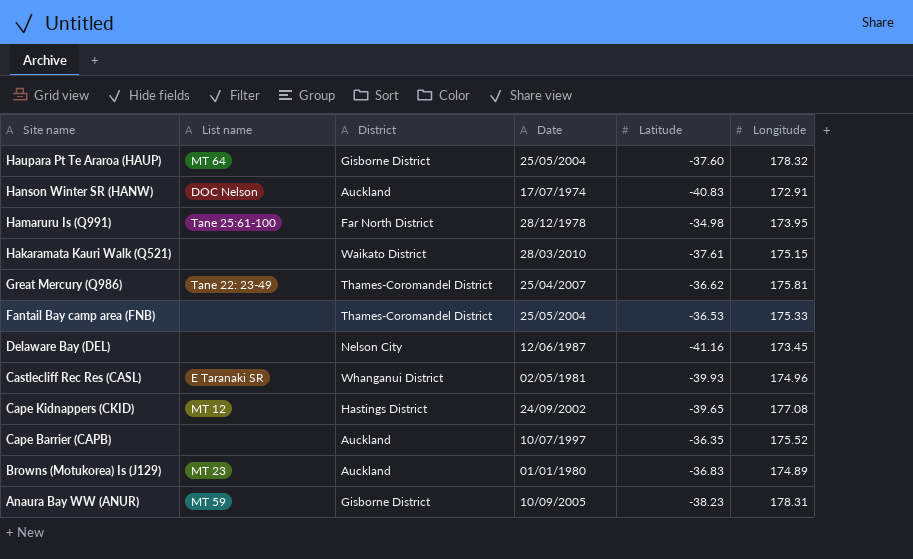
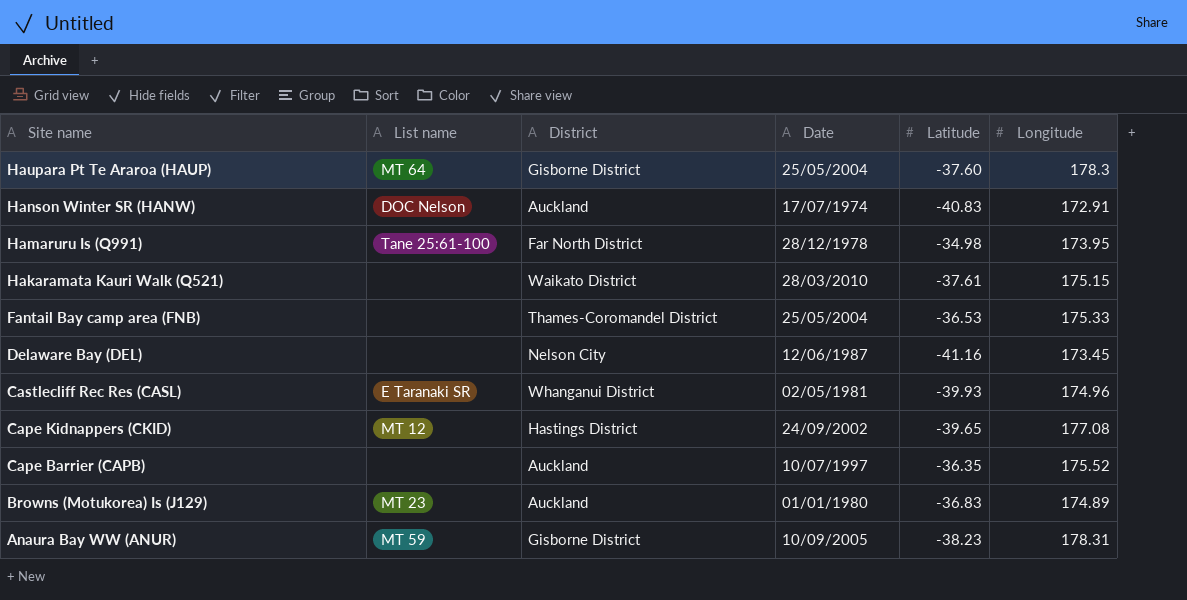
row Great Mercury (Q986): Tane 22: 23-49 | Thames-Coromandel District | 25/04/2007 | -36.62 | 175.81 -> none
Haupara Pt Te Araroa (HAUP) | Longitude: 178.32 -> 178.3

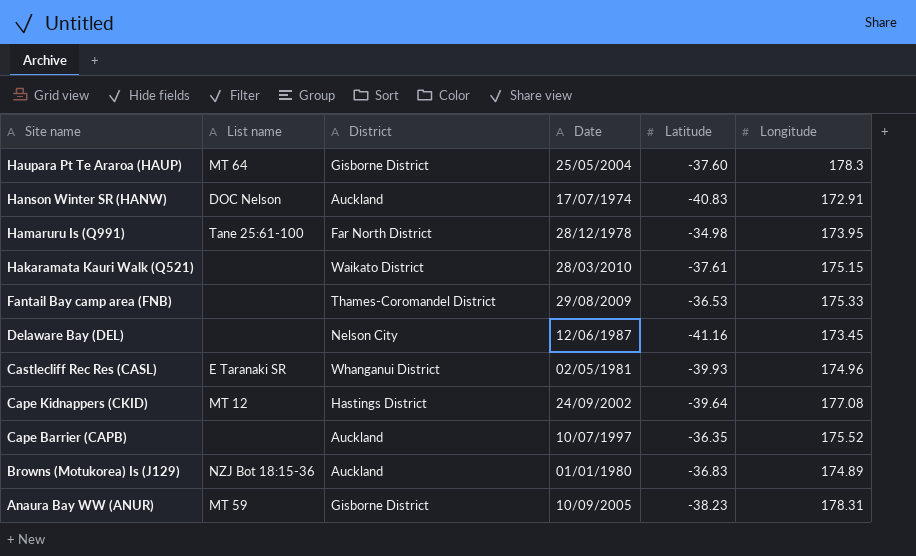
Fantail Bay camp area (FNB) | Date: 25/05/2004 -> 29/08/2009
Cape Kidnappers (CKID) | Latitude: -39.65 -> -39.64
Browns (Motukorea) Is (J129) | List name: MT 23 -> NZJ Bot 18:15-36

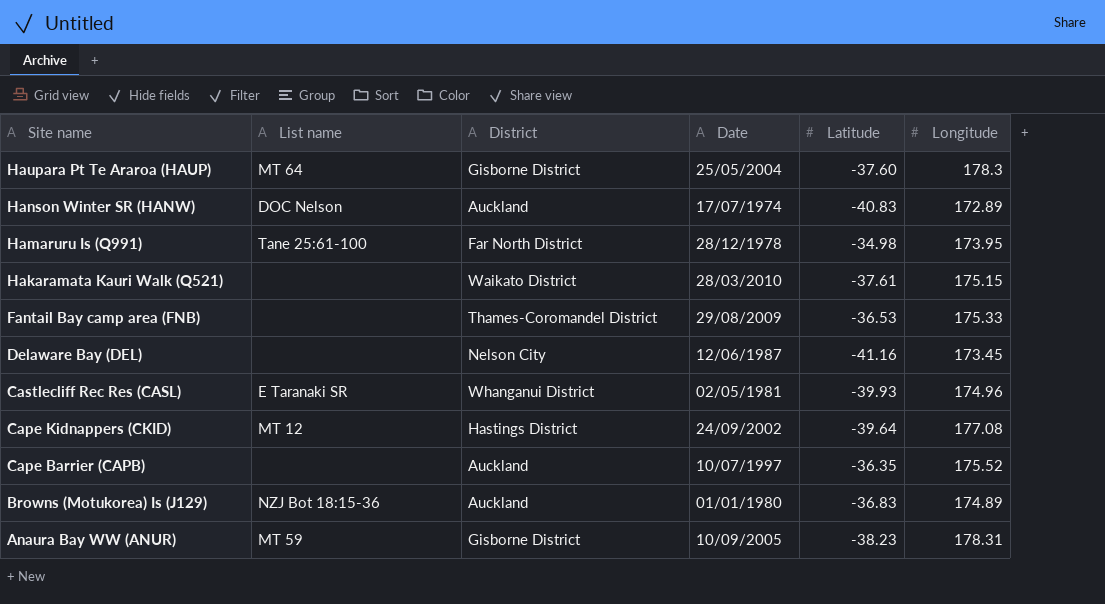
Hanson Winter SR (HANW) | Longitude: 172.91 -> 172.89

